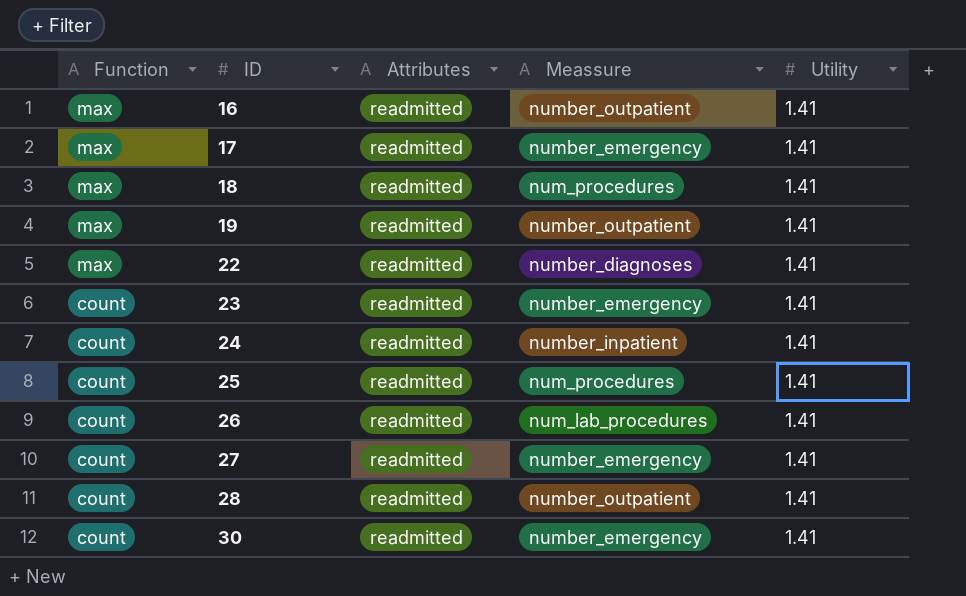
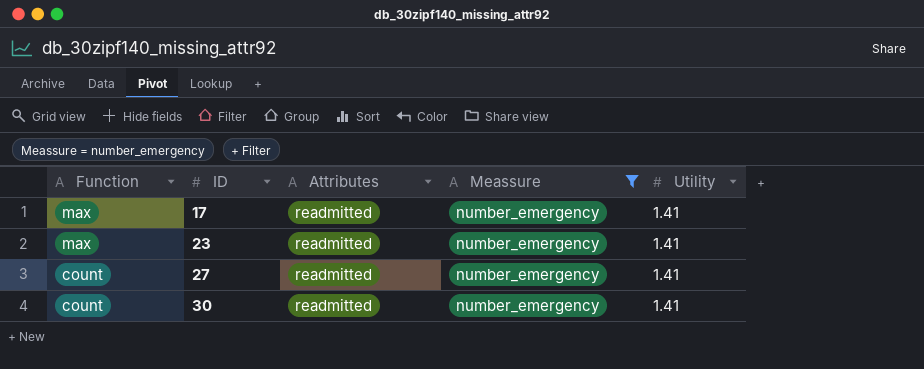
filter: none -> Meassure = number_emergency
23 | Function: count -> max

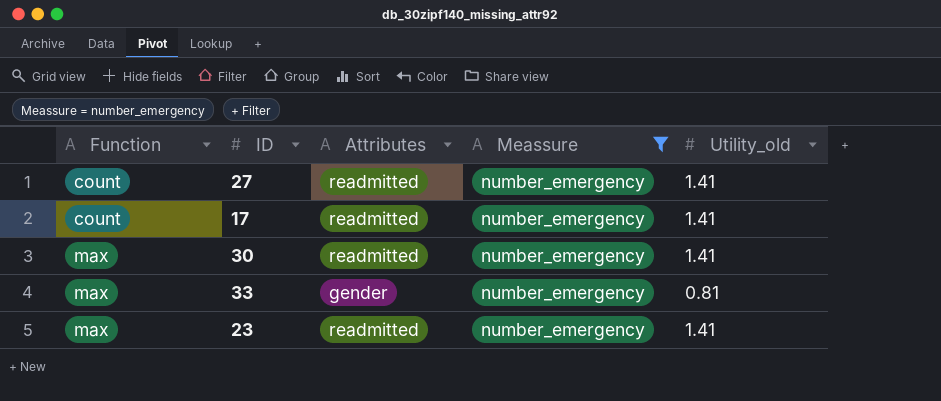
row order: Function descending -> Function ascending
column name: Utility -> Utility_old
17 | Function: max -> count
30 | Function: count -> max
row 33: none -> max | gender | number_emergency | 0.81

